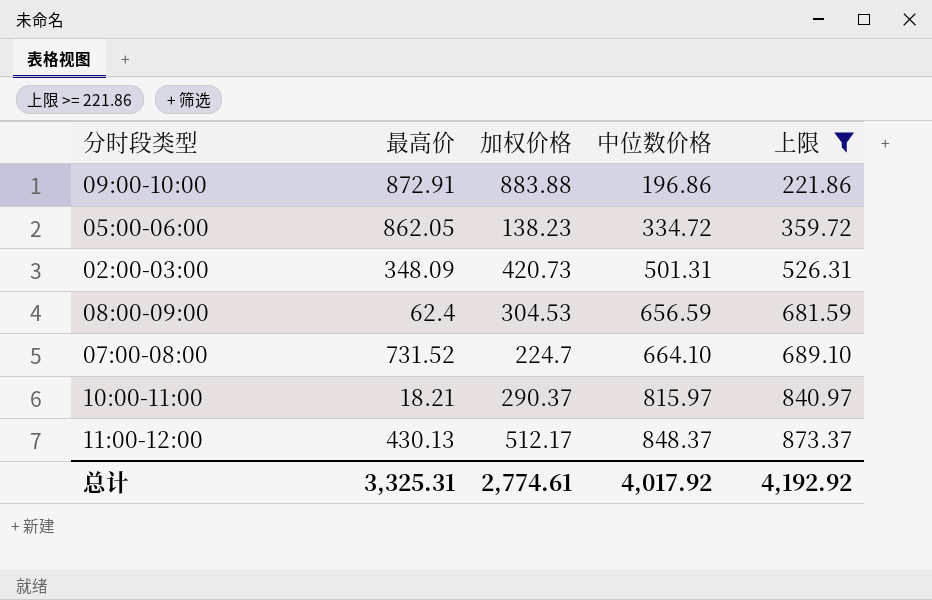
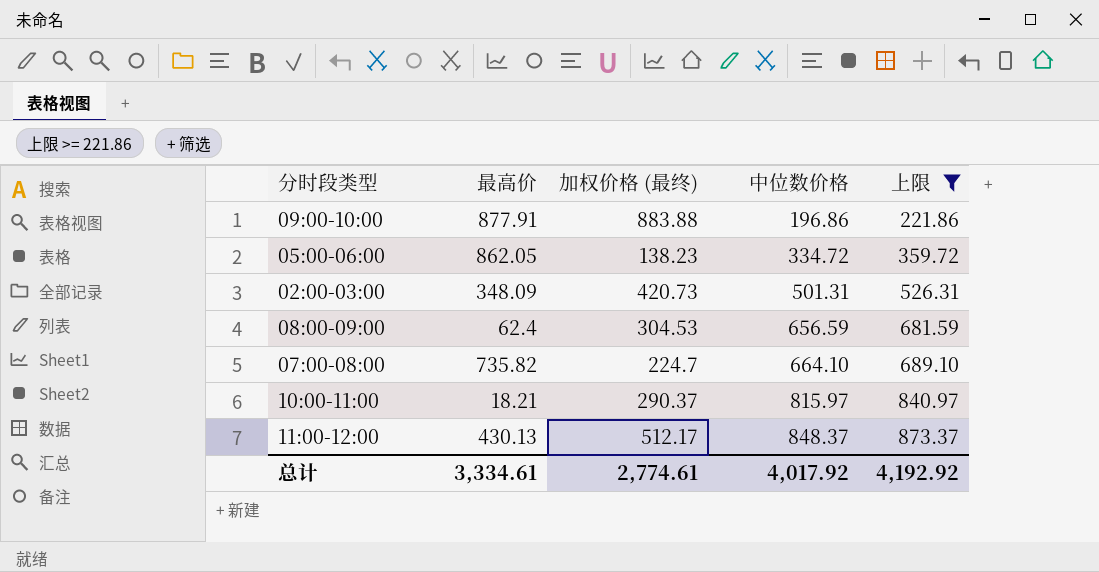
column name: 加权价格 -> 加权价格 (最终)
09:00-10:00 | 最高价: 872.91 -> 877.91
07:00-08:00 | 最高价: 731.52 -> 735.82
总计 | 最高价: 3,325.31 -> 3,334.61

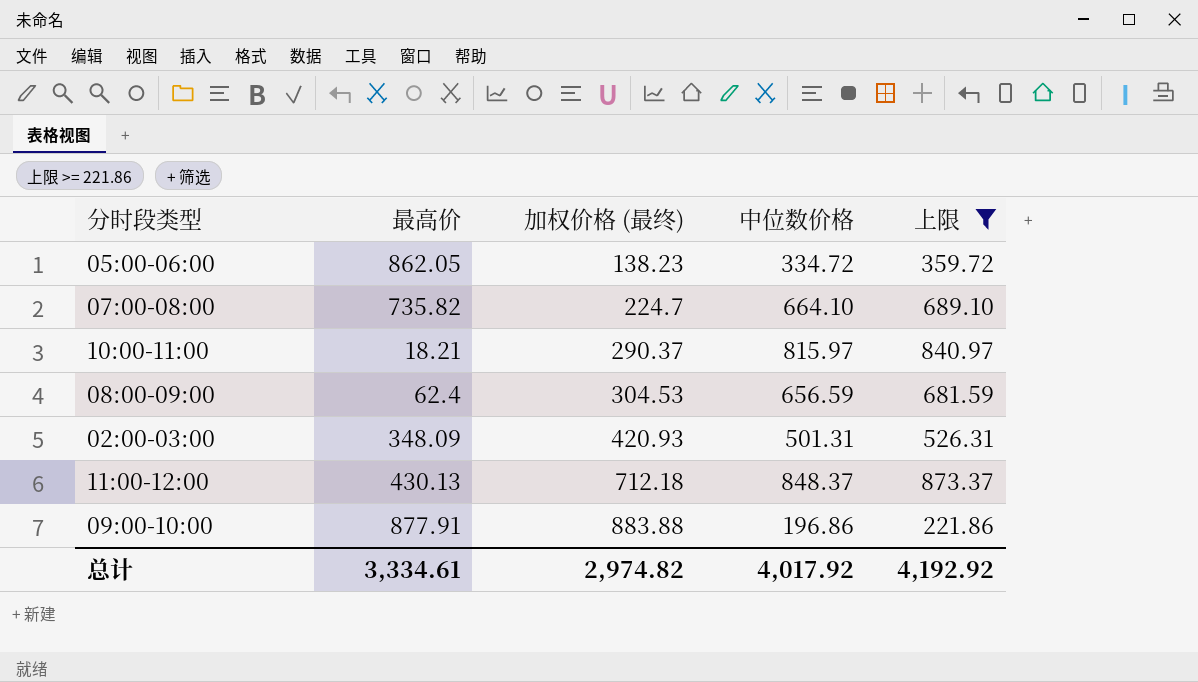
row order: 中位数价格 ascending -> 加权价格 (最终) ascending
02:00-03:00 | 加权价格 (最终): 420.73 -> 420.93
11:00-12:00 | 加权价格 (最终): 512.17 -> 712.18
总计 | 加权价格 (最终): 2,774.61 -> 2,974.82

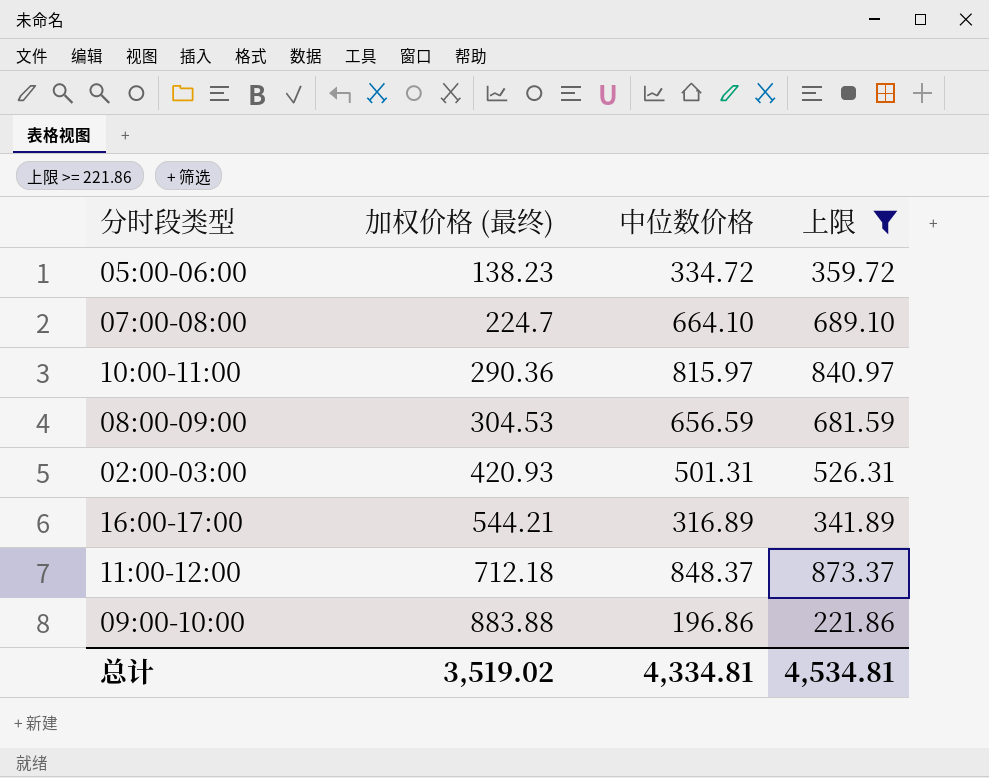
column 最高价 | position: 2 -> none
10:00-11:00 | 加权价格 (最终): 290.37 -> 290.36
row 16:00-17:00: none -> 544.21 | 316.89 | 341.89
总计 | 加权价格 (最终): 2,974.82 -> 3,519.02
总计 | 中位数价格: 4,017.92 -> 4,334.81
总计 | 上限: 4,192.92 -> 4,534.81

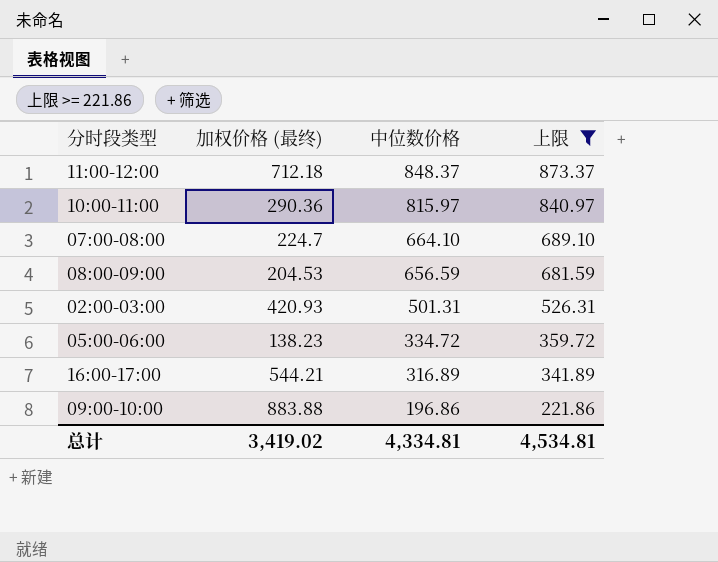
row order: 加权价格 (最终) ascending -> 中位数价格 descending
08:00-09:00 | 加权价格 (最终): 304.53 -> 204.53
总计 | 加权价格 (最终): 3,519.02 -> 3,419.02

